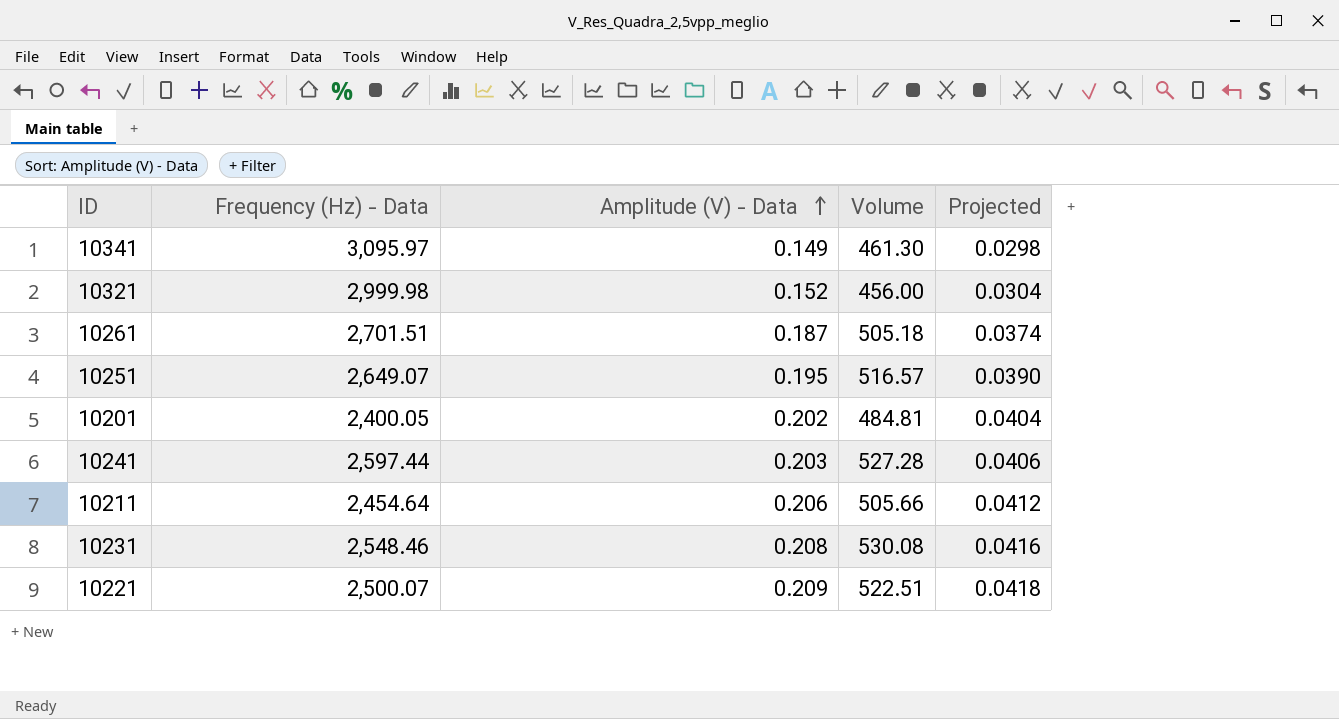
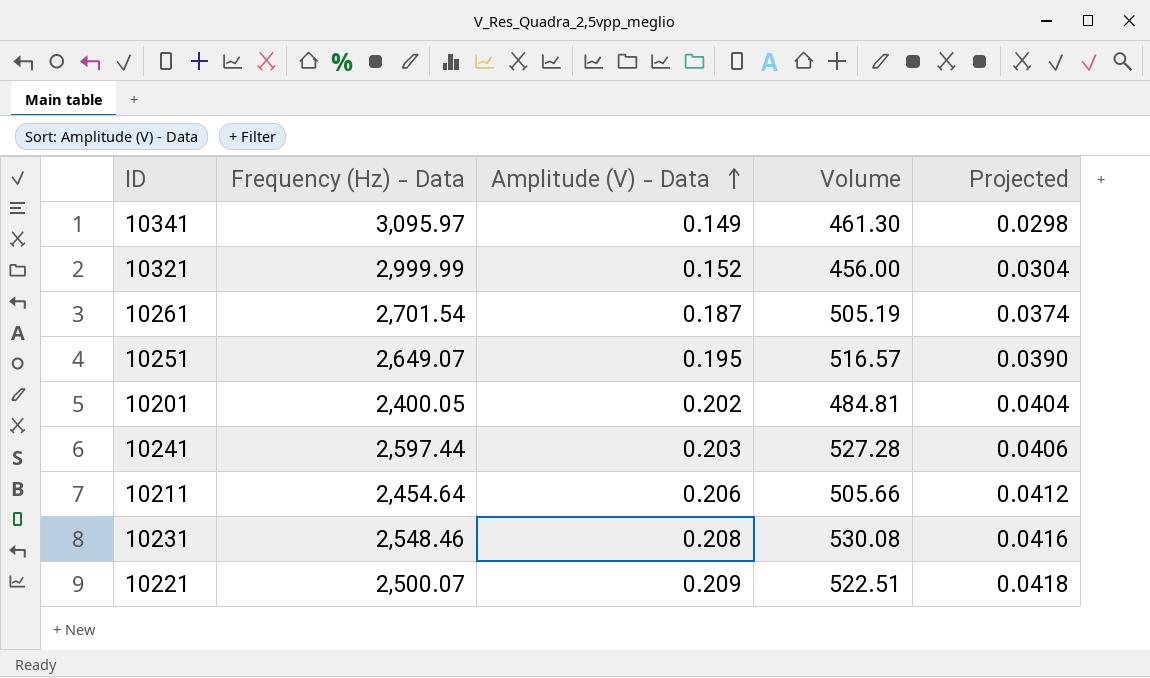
10321 | Frequency (Hz) - Data: 2,999.98 -> 2,999.99
10261 | Frequency (Hz) - Data: 2,701.51 -> 2,701.54
10261 | Volume: 505.18 -> 505.19

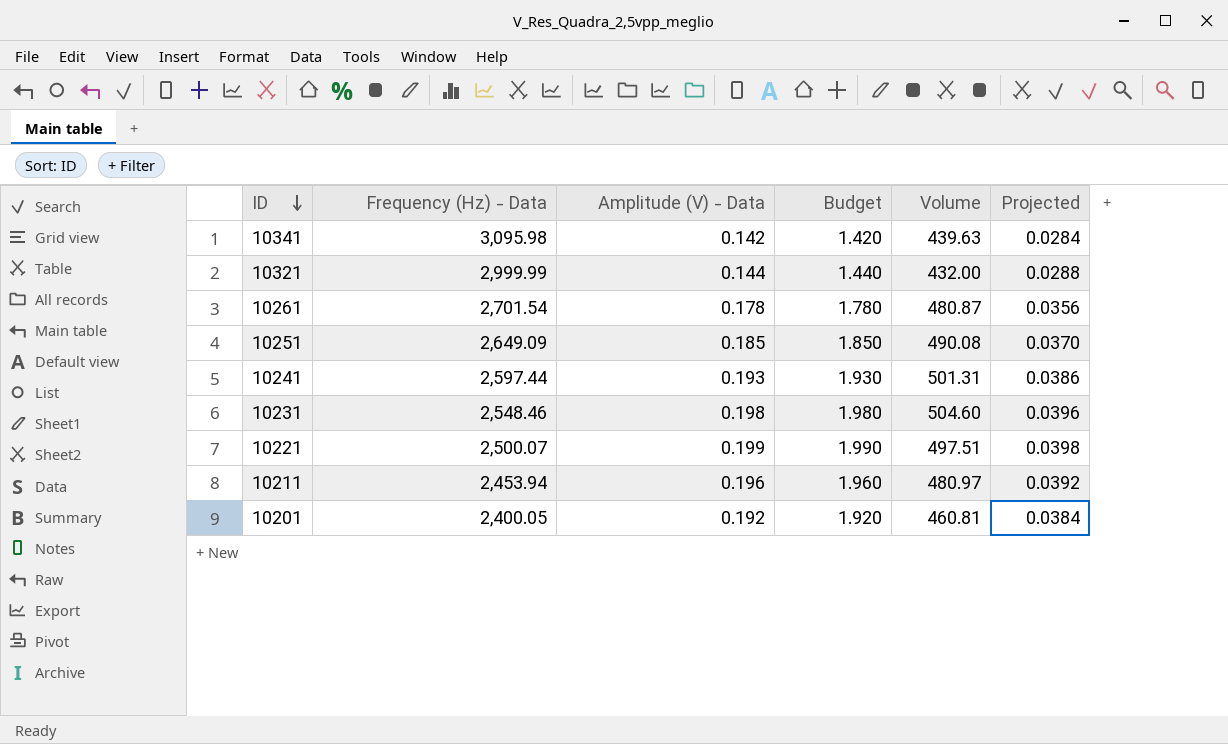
row order: Amplitude (V) - Data ascending -> ID descending
column Budget | formula: none -> [Amplitude (V) - Data] * 10
10341 | Frequency (Hz) - Data: 3,095.97 -> 3,095.98
10341 | Amplitude (V) - Data: 0.149 -> 0.142
10341 | Volume: 461.30 -> 439.63
10341 | Projected: 0.0298 -> 0.0284
10321 | Amplitude (V) - Data: 0.152 -> 0.144
10321 | Volume: 456.00 -> 432.00
10321 | Projected: 0.0304 -> 0.0288
10261 | Amplitude (V) - Data: 0.187 -> 0.178
10261 | Volume: 505.19 -> 480.87
10261 | Projected: 0.0374 -> 0.0356
10251 | Frequency (Hz) - Data: 2,649.07 -> 2,649.09
10251 | Amplitude (V) - Data: 0.195 -> 0.185
10251 | Volume: 516.57 -> 490.08
10251 | Projected: 0.0390 -> 0.0370
10241 | Amplitude (V) - Data: 0.203 -> 0.193
10241 | Volume: 527.28 -> 501.31
10241 | Projected: 0.0406 -> 0.0386
10231 | Amplitude (V) - Data: 0.208 -> 0.198
10231 | Volume: 530.08 -> 504.60
10231 | Projected: 0.0416 -> 0.0396
10221 | Amplitude (V) - Data: 0.209 -> 0.199
10221 | Volume: 522.51 -> 497.51
10221 | Projected: 0.0418 -> 0.0398
10211 | Frequency (Hz) - Data: 2,454.64 -> 2,453.94
10211 | Amplitude (V) - Data: 0.206 -> 0.196
10211 | Volume: 505.66 -> 480.97
10211 | Projected: 0.0412 -> 0.0392
10201 | Amplitude (V) - Data: 0.202 -> 0.192
10201 | Volume: 484.81 -> 460.81
10201 | Projected: 0.0404 -> 0.0384

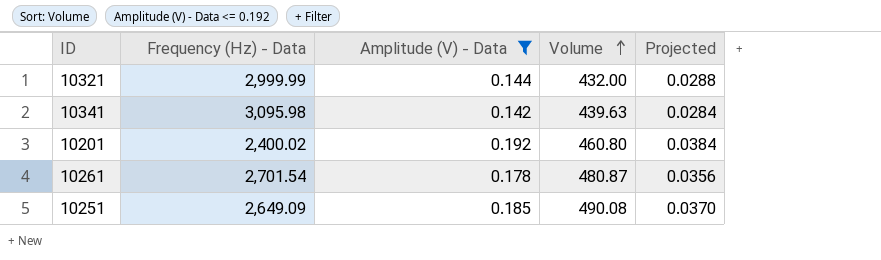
filter: none -> Amplitude (V) - Data <= 0.192
row order: ID descending -> Volume ascending
column Budget | formula: [Amplitude (V) - Data] * 10 -> none
10201 | Frequency (Hz) - Data: 2,400.05 -> 2,400.02
10201 | Volume: 460.81 -> 460.80

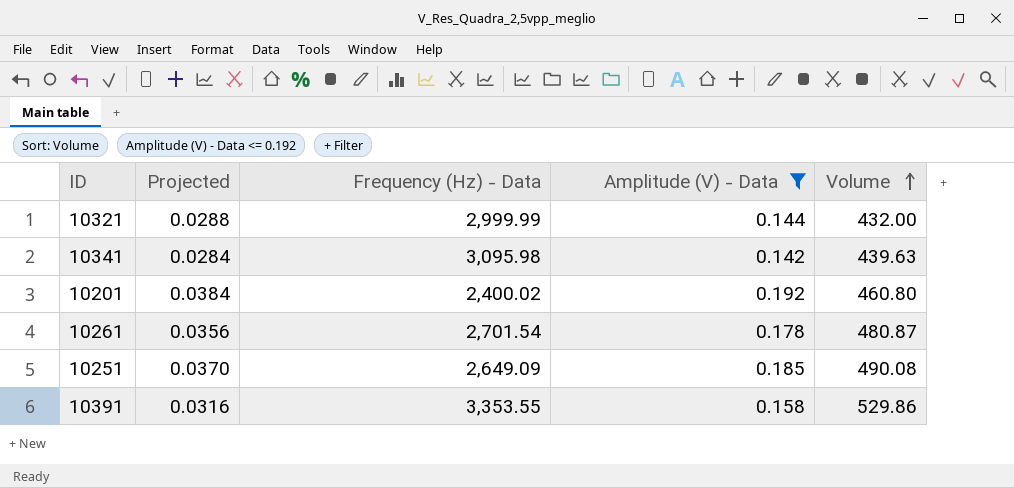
column Projected | position: 5 -> 2
row 10391: none -> 0.0316 | 3,353.55 | 0.158 | 529.86

